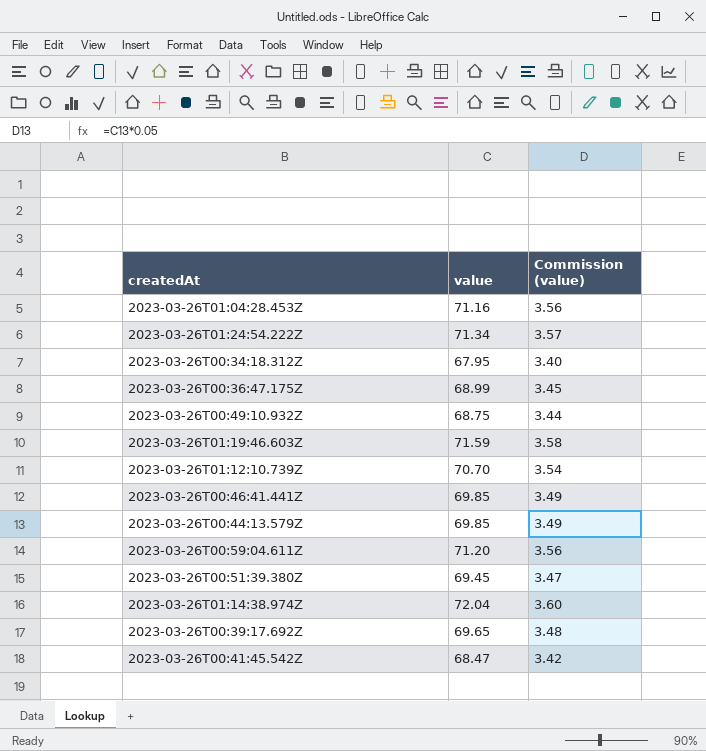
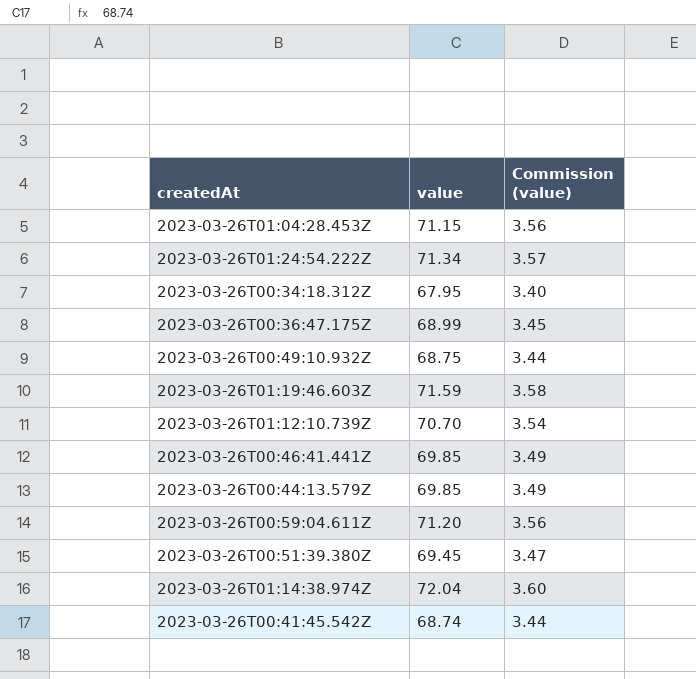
row 2023-03-26T00:39:17.692Z: 69.65 | 3.48 -> none
2023-03-26T01:04:28.453Z | value: 71.16 -> 71.15
2023-03-26T00:41:45.542Z | value: 68.47 -> 68.74
2023-03-26T00:41:45.542Z | Commission (value): 3.42 -> 3.44

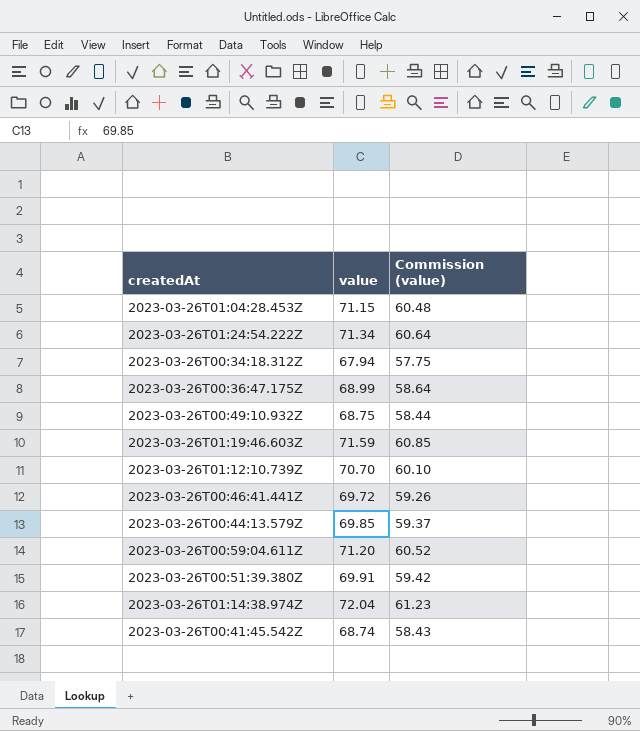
column Commission (value) | formula: [value] * 0.05 -> [value] * 0.85
2023-03-26T00:34:18.312Z | value: 67.95 -> 67.94
2023-03-26T00:46:41.441Z | value: 69.85 -> 69.72
2023-03-26T00:51:39.380Z | value: 69.45 -> 69.91

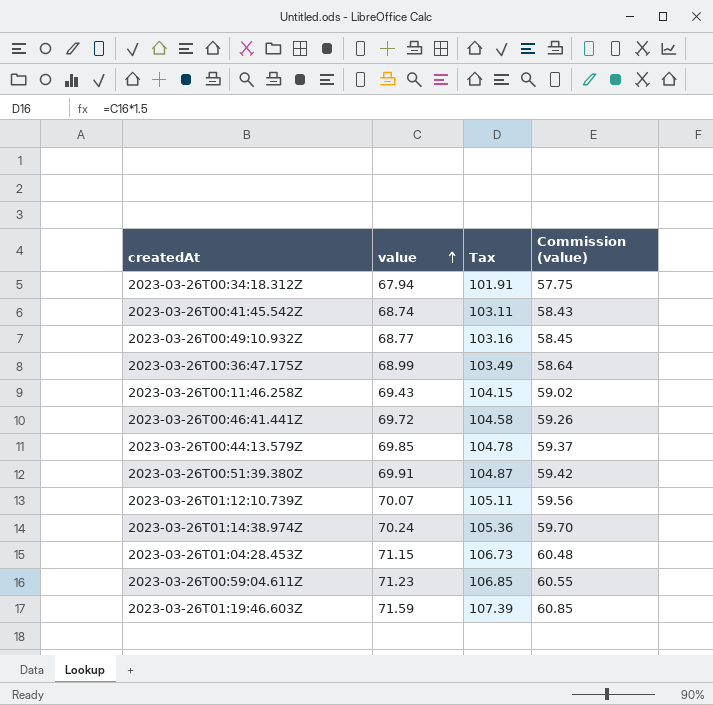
row order: none -> value ascending
column Tax | formula: none -> [value] * 1.5
row 2023-03-26T01:24:54.222Z: 71.34 | 60.64 -> none
2023-03-26T00:49:10.932Z | value: 68.75 -> 68.77
2023-03-26T00:49:10.932Z | Commission (value): 58.44 -> 58.45
row 2023-03-26T00:11:46.258Z: none -> 69.43 | 104.15 | 59.02
2023-03-26T01:12:10.739Z | value: 70.70 -> 70.07
2023-03-26T01:12:10.739Z | Commission (value): 60.10 -> 59.56
2023-03-26T01:14:38.974Z | value: 72.04 -> 70.24
2023-03-26T01:14:38.974Z | Commission (value): 61.23 -> 59.70
2023-03-26T00:59:04.611Z | value: 71.20 -> 71.23
2023-03-26T00:59:04.611Z | Commission (value): 60.52 -> 60.55

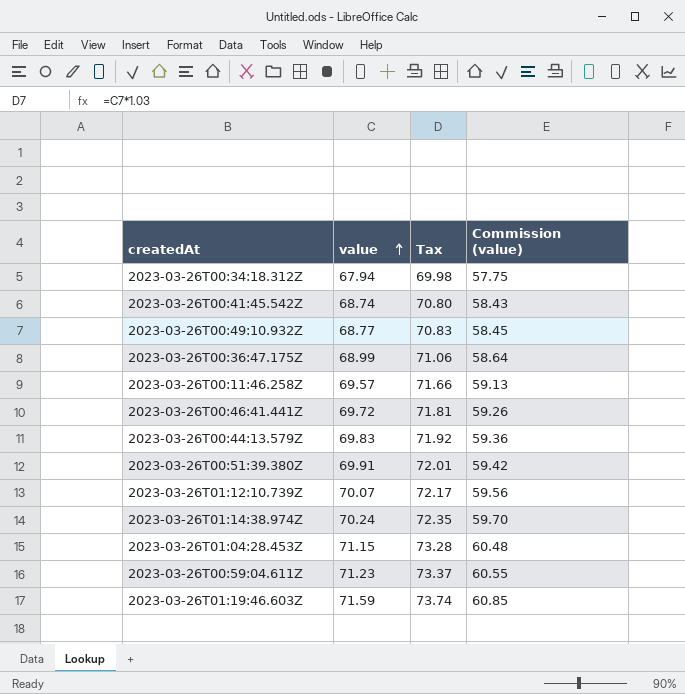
column Tax | formula: [value] * 1.5 -> [value] * 1.03
2023-03-26T00:11:46.258Z | value: 69.43 -> 69.57
2023-03-26T00:11:46.258Z | Commission (value): 59.02 -> 59.13
2023-03-26T00:44:13.579Z | value: 69.85 -> 69.83
2023-03-26T00:44:13.579Z | Commission (value): 59.37 -> 59.36

